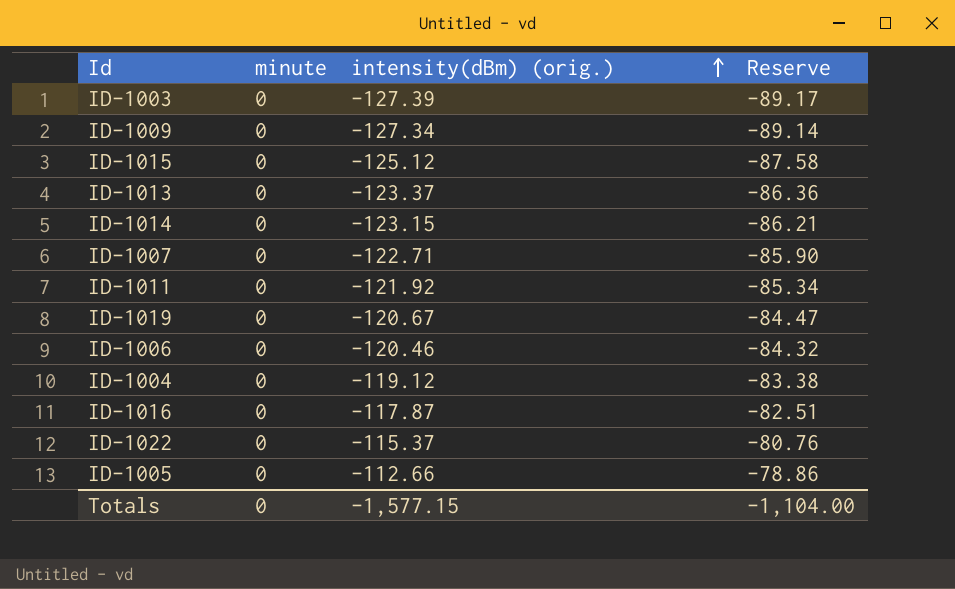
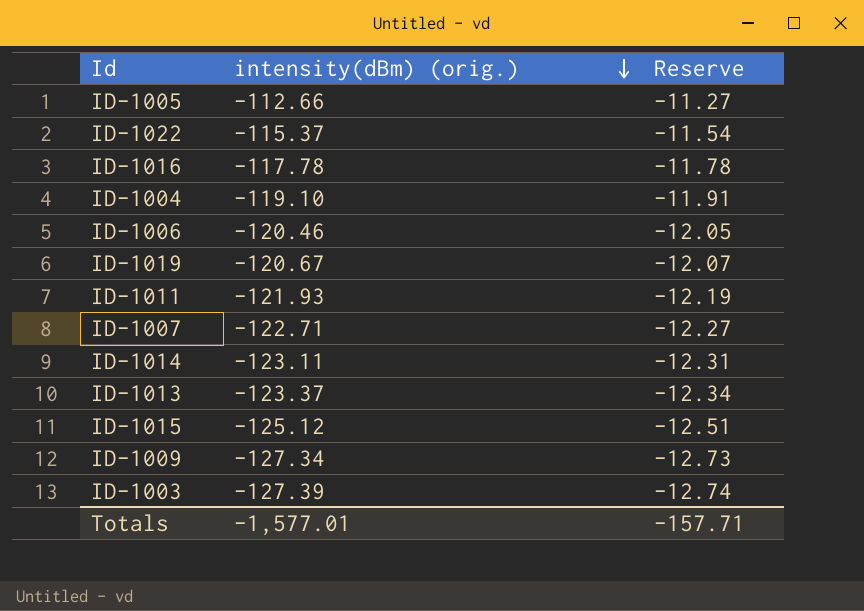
row order: intensity(dBm) (orig.) ascending -> intensity(dBm) (orig.) descending
column minute | position: 2 -> none
column Reserve | formula: [intensity(dBm) (orig.)] * 0.7 -> [intensity(dBm) (orig.)] * 0.1
ID-1016 | intensity(dBm) (orig.): -117.87 -> -117.78
ID-1004 | intensity(dBm) (orig.): -119.12 -> -119.10
ID-1011 | intensity(dBm) (orig.): -121.92 -> -121.93
ID-1014 | intensity(dBm) (orig.): -123.15 -> -123.11
Totals | intensity(dBm) (orig.): -1,577.15 -> -1,577.01
Totals | Reserve: -1,104.00 -> -157.71

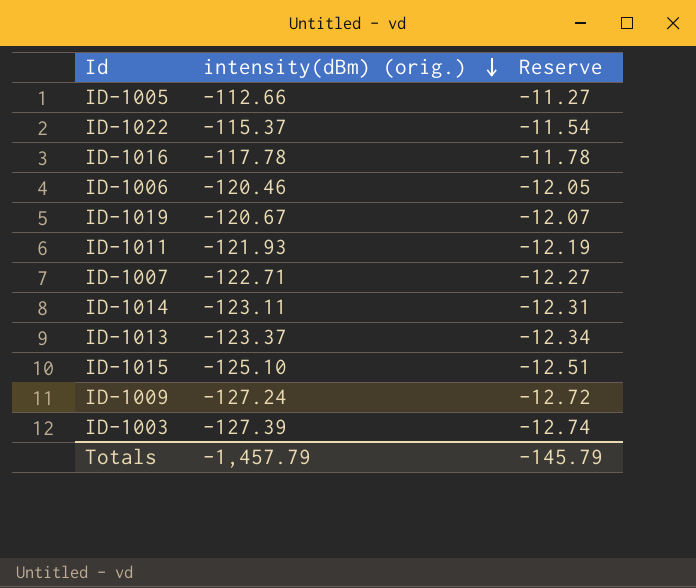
row ID-1004: -119.10 | -11.91 -> none
ID-1015 | intensity(dBm) (orig.): -125.12 -> -125.10
ID-1009 | intensity(dBm) (orig.): -127.34 -> -127.24
ID-1009 | Reserve: -12.73 -> -12.72
Totals | intensity(dBm) (orig.): -1,577.01 -> -1,457.79
Totals | Reserve: -157.71 -> -145.79

